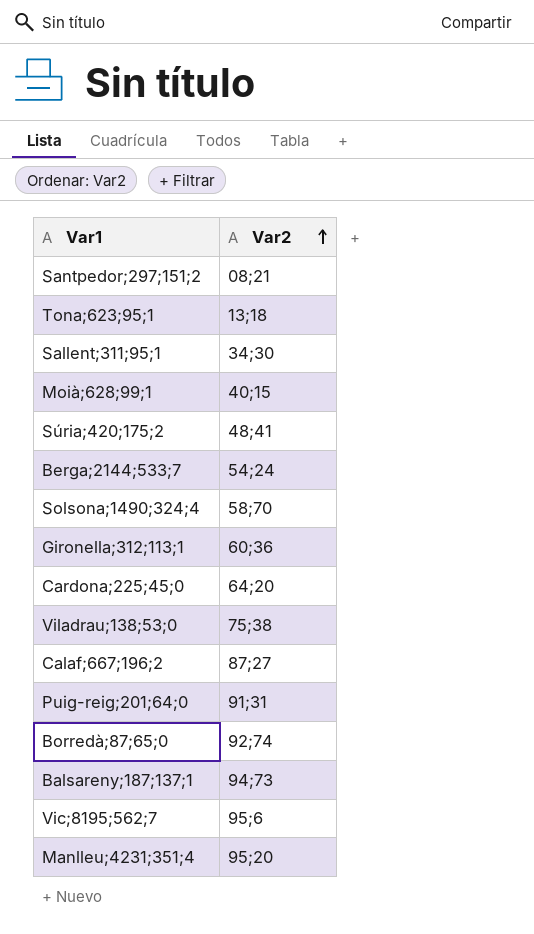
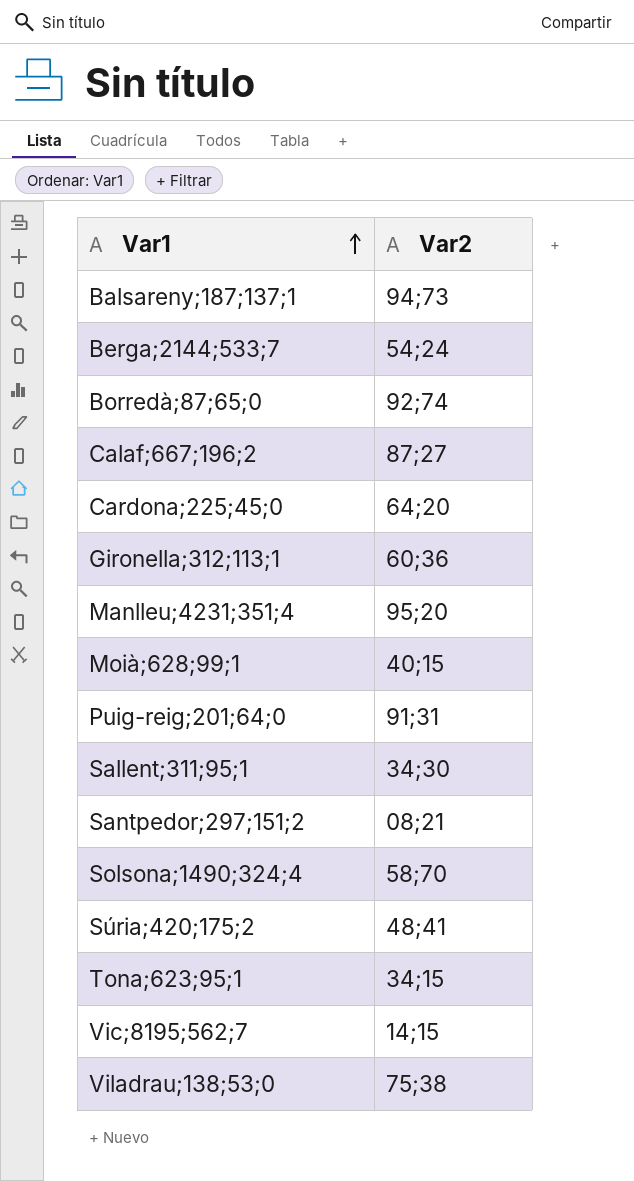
row order: Var2 ascending -> Var1 ascending
Tona;623;95;1 | Var2: 13;18 -> 34;15
Vic;8195;562;7 | Var2: 95;6 -> 14;15

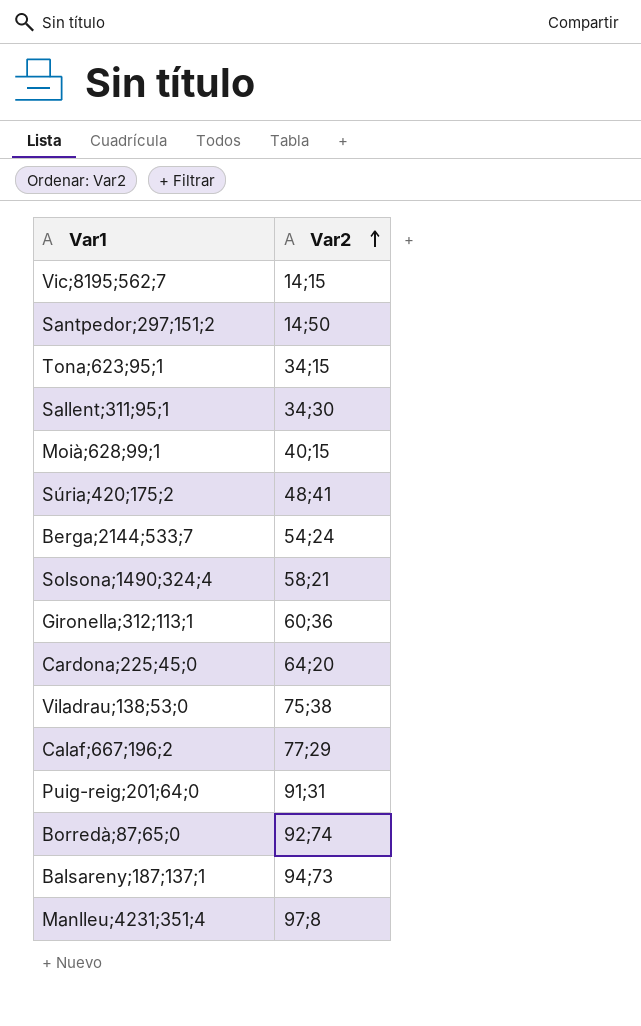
row order: Var1 ascending -> Var2 ascending
Santpedor;297;151;2 | Var2: 08;21 -> 14;50
Solsona;1490;324;4 | Var2: 58;70 -> 58;21
Calaf;667;196;2 | Var2: 87;27 -> 77;29
Manlleu;4231;351;4 | Var2: 95;20 -> 97;8

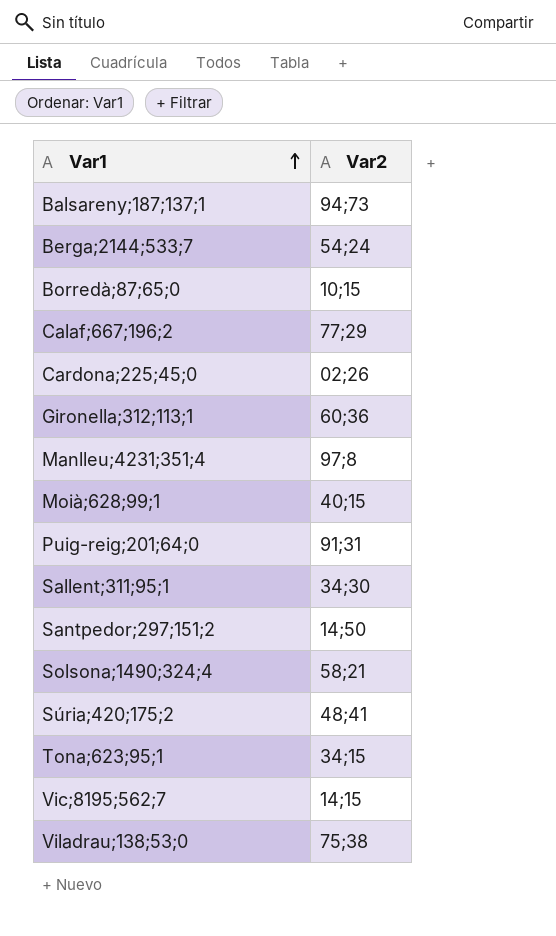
row order: Var2 ascending -> Var1 ascending
Borredà;87;65;0 | Var2: 92;74 -> 10;15
Cardona;225;45;0 | Var2: 64;20 -> 02;26

